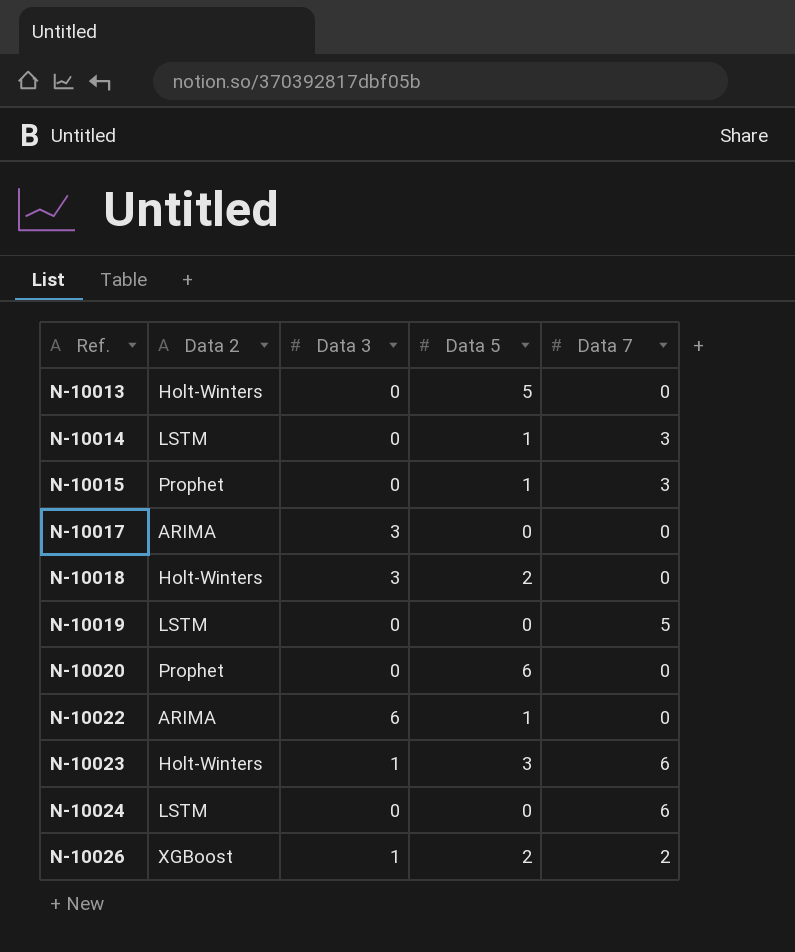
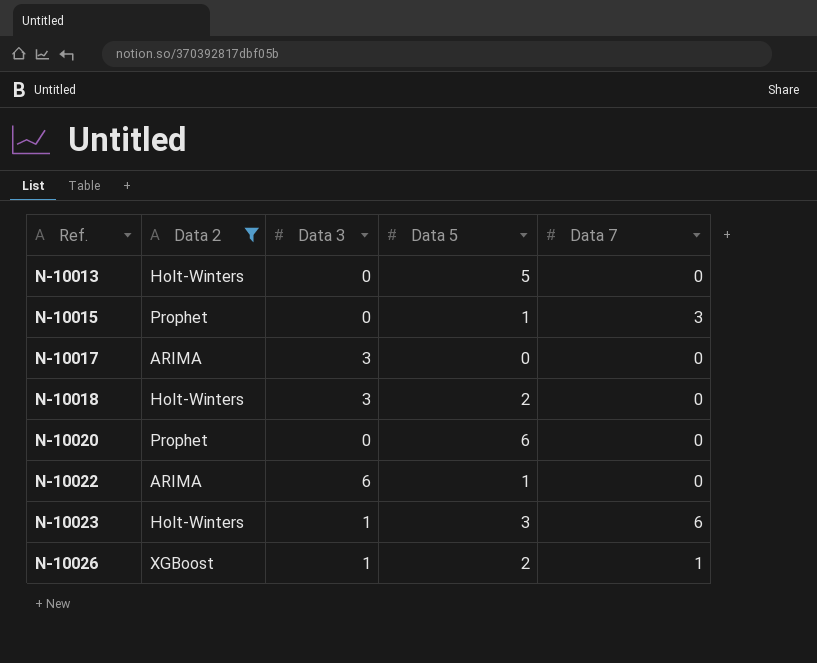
filter: none -> Data 2 != LSTM
N-10026 | Data 7: 2 -> 1

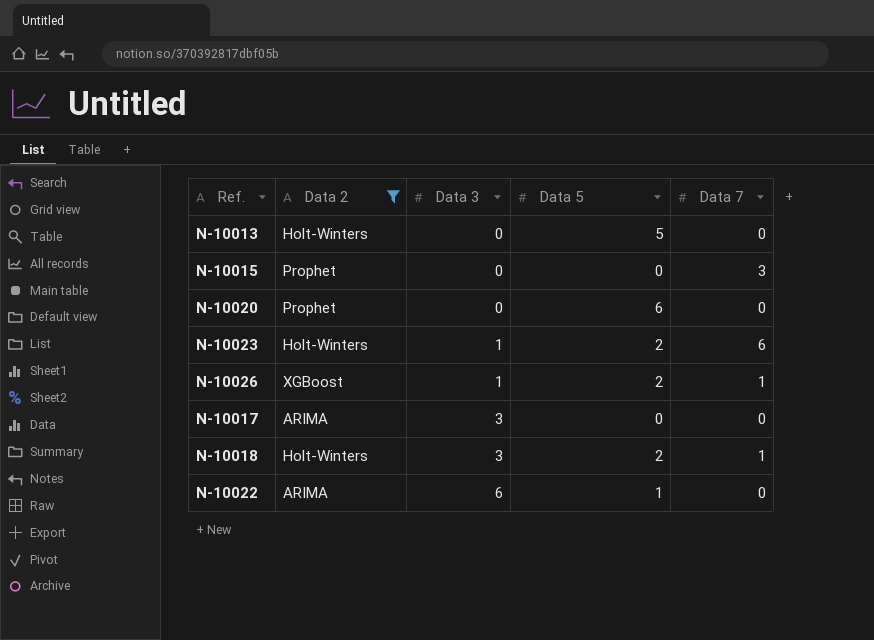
row order: Ref. ascending -> Data 3 ascending
N-10015 | Data 5: 1 -> 0
N-10023 | Data 5: 3 -> 2
N-10018 | Data 7: 0 -> 1

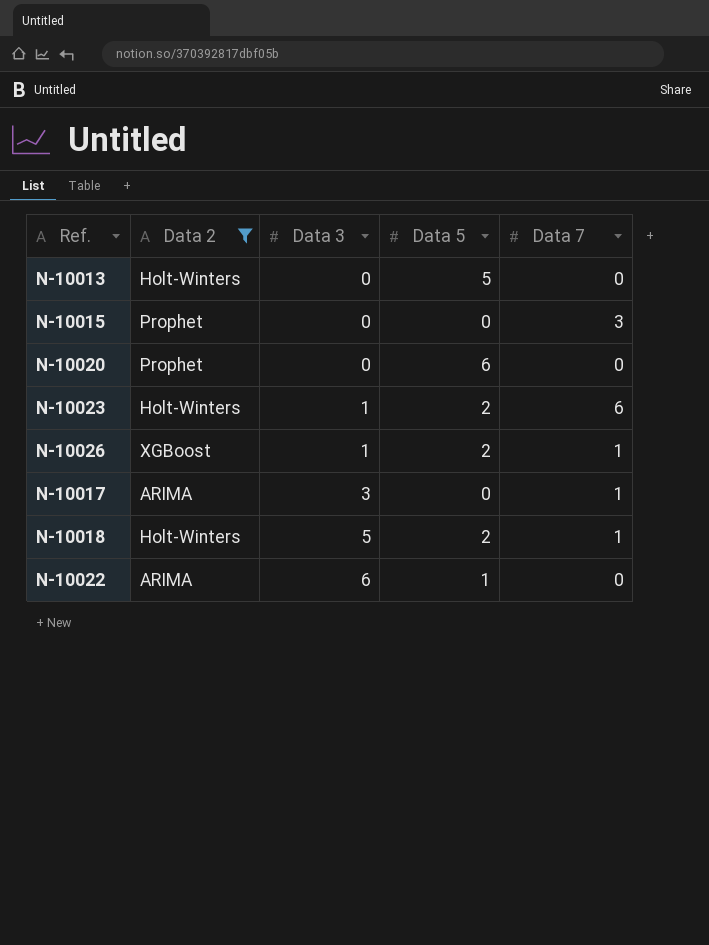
N-10017 | Data 7: 0 -> 1
N-10018 | Data 3: 3 -> 5

